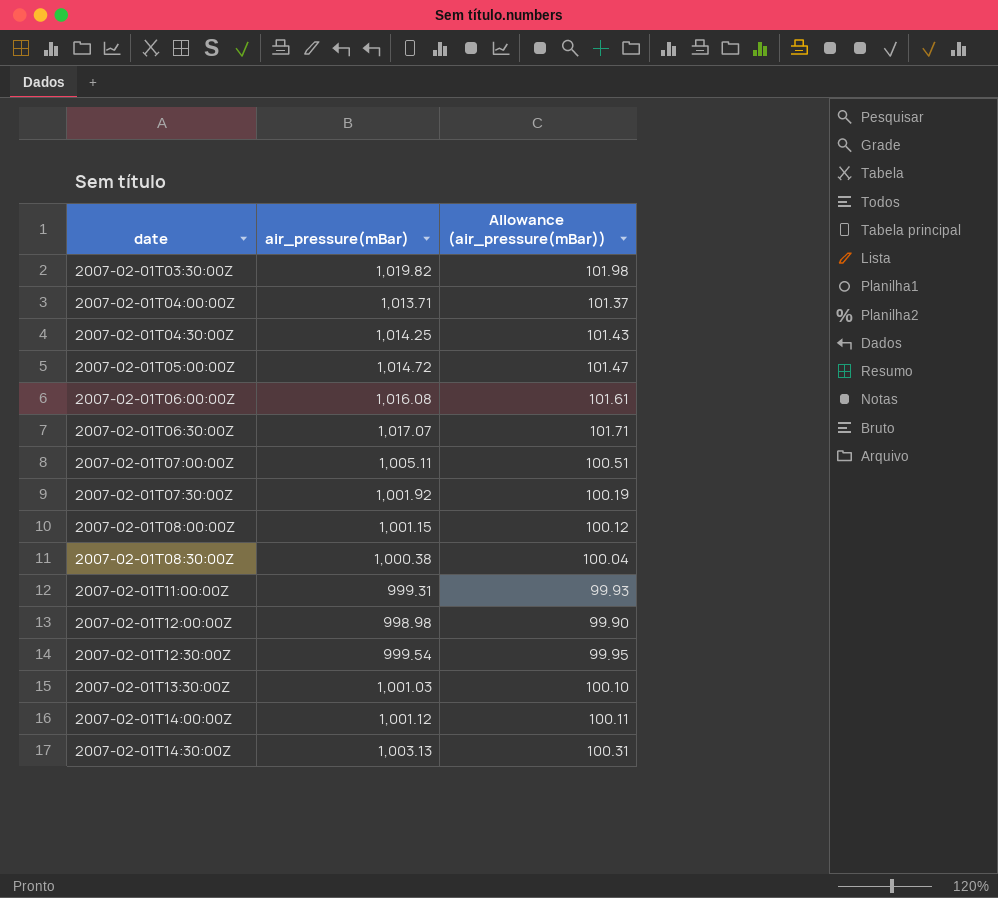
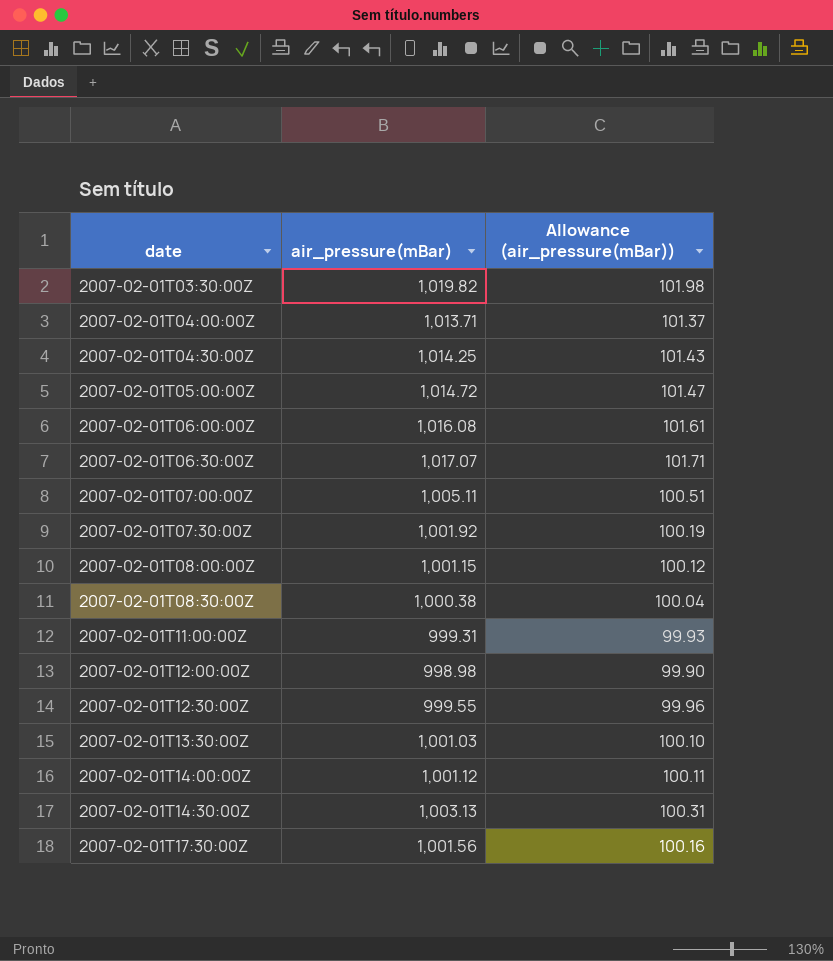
2007-02-01T12:30:00Z | air_pressure(mBar): 999.54 -> 999.55
2007-02-01T12:30:00Z | Allowance (air_pressure(mBar)): 99.95 -> 99.96
row 2007-02-01T17:30:00Z: none -> 1,001.56 | 100.16

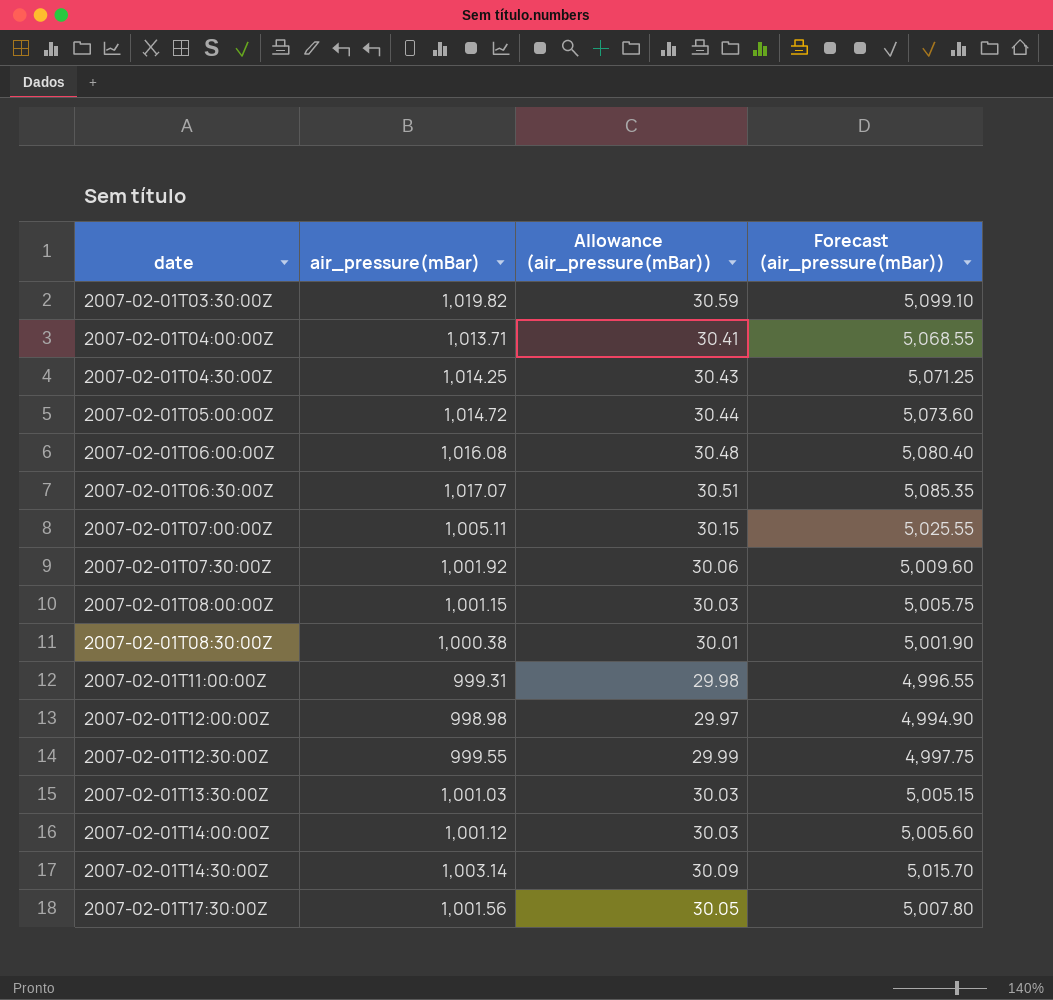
column Allowance (air_pressure(mBar)) | formula: [air_pressure(mBar)] * 0.1 -> [air_pressure(mBar)] * 0.03
column Forecast (air_pressure(mBar)) | formula: none -> [air_pressure(mBar)] * 5
2007-02-01T14:30:00Z | air_pressure(mBar): 1,003.13 -> 1,003.14

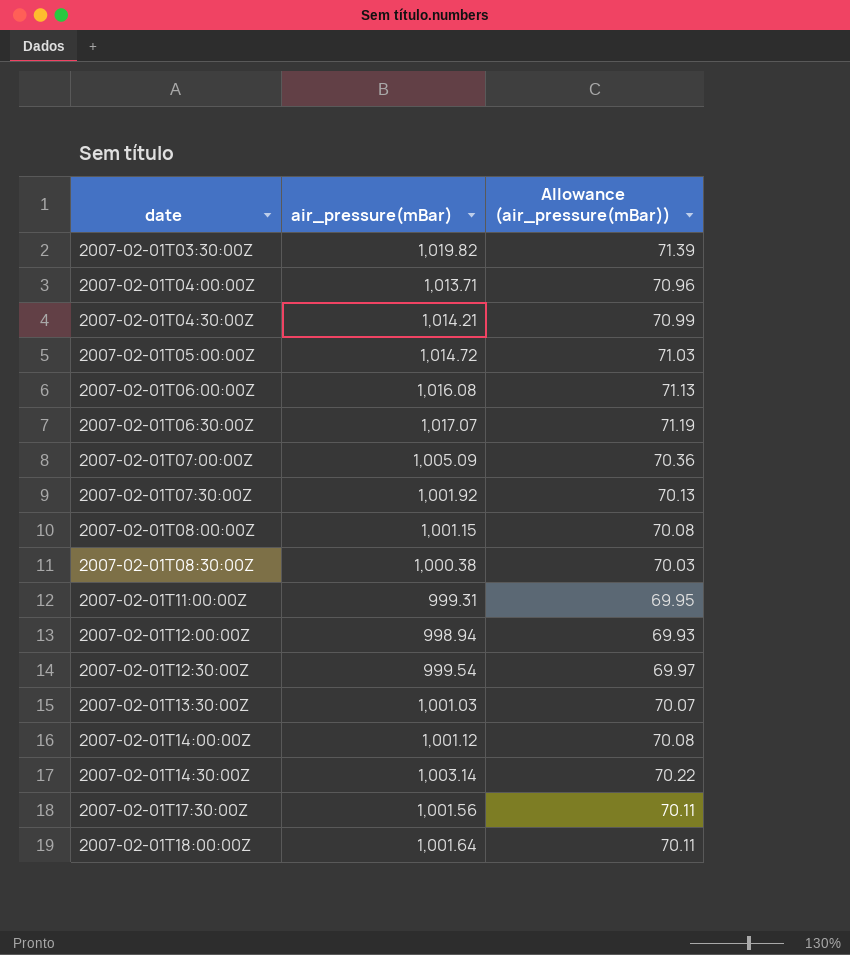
column Forecast (air_pressure(mBar)) | formula: [air_pressure(mBar)] * 5 -> none
column Allowance (air_pressure(mBar)) | formula: [air_pressure(mBar)] * 0.03 -> [air_pressure(mBar)] * 0.07
2007-02-01T04:30:00Z | air_pressure(mBar): 1,014.25 -> 1,014.21
2007-02-01T07:00:00Z | air_pressure(mBar): 1,005.11 -> 1,005.09
2007-02-01T12:00:00Z | air_pressure(mBar): 998.98 -> 998.94
2007-02-01T12:30:00Z | air_pressure(mBar): 999.55 -> 999.54
row 2007-02-01T18:00:00Z: none -> 1,001.64 | 70.11

